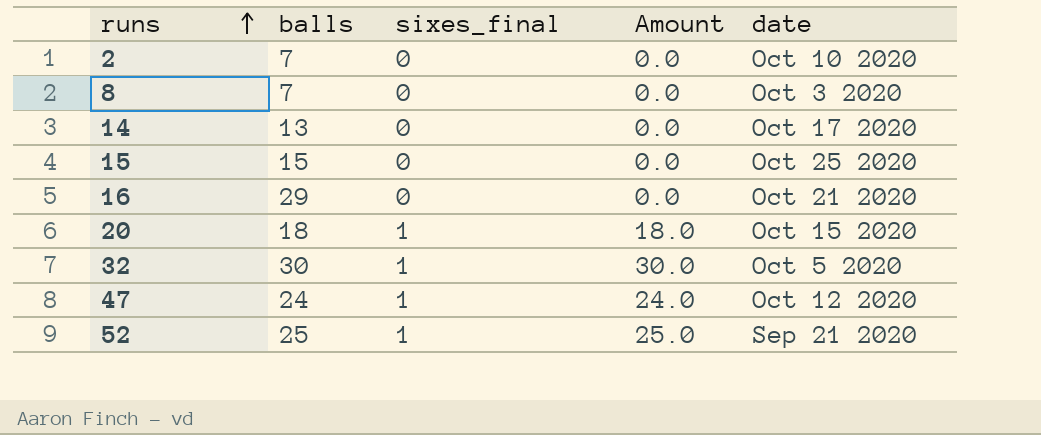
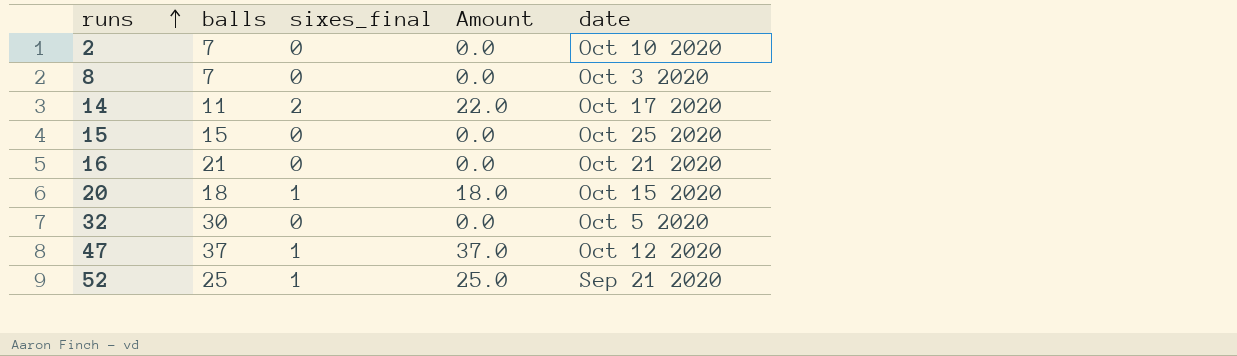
14 | balls: 13 -> 11
14 | sixes_final: 0 -> 2
14 | Amount: 0.0 -> 22.0
16 | balls: 29 -> 21
32 | sixes_final: 1 -> 0
32 | Amount: 30.0 -> 0.0
47 | balls: 24 -> 37
47 | Amount: 24.0 -> 37.0

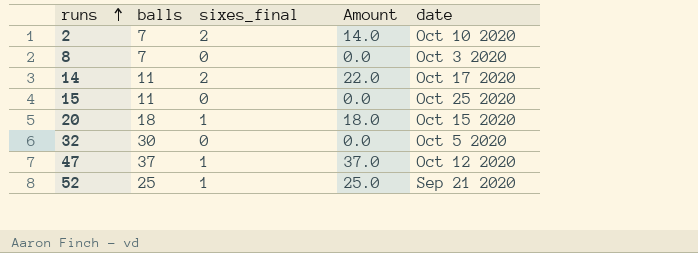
row 16: 21 | 0 | 0.0 | Oct 21 2020 -> none
2 | sixes_final: 0 -> 2
2 | Amount: 0.0 -> 14.0
15 | balls: 15 -> 11

